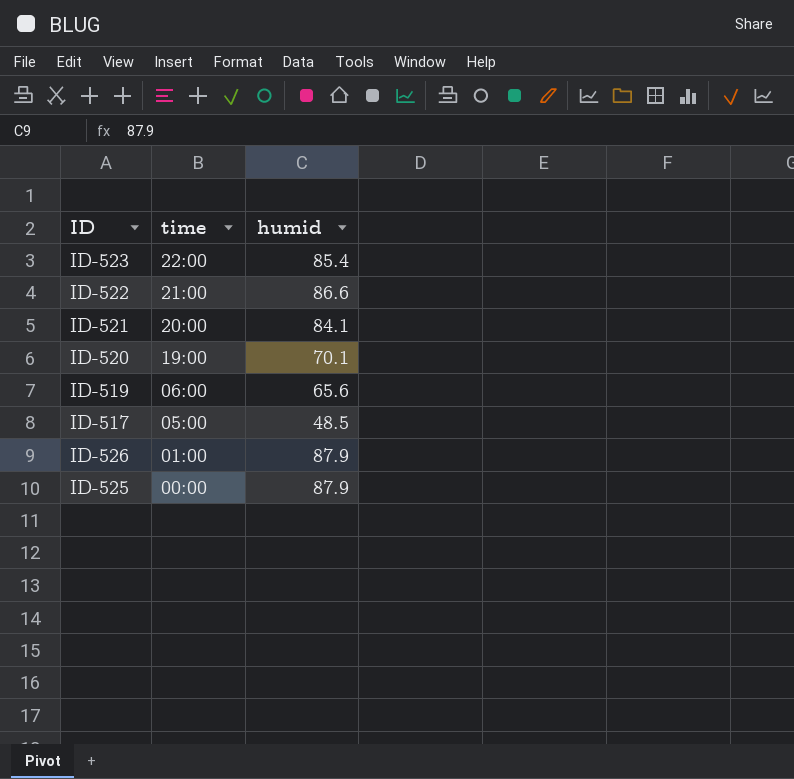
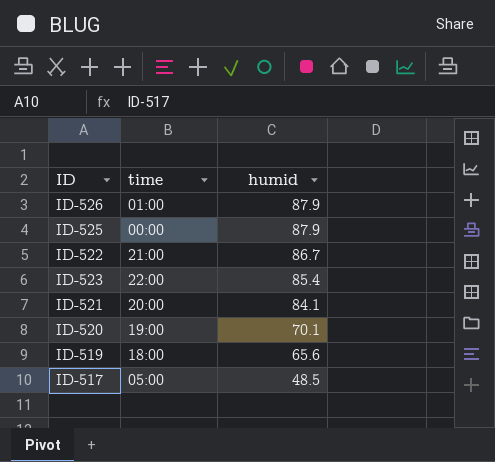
row order: time descending -> humid descending
ID-522 | humid: 86.6 -> 86.7
ID-519 | time: 06:00 -> 18:00

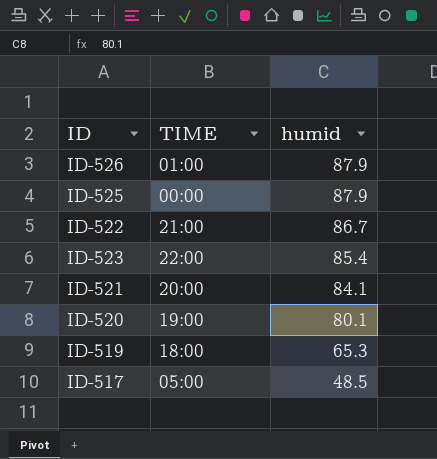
column name: time -> TIME
ID-520 | humid: 70.1 -> 80.1
ID-519 | humid: 65.6 -> 65.3

